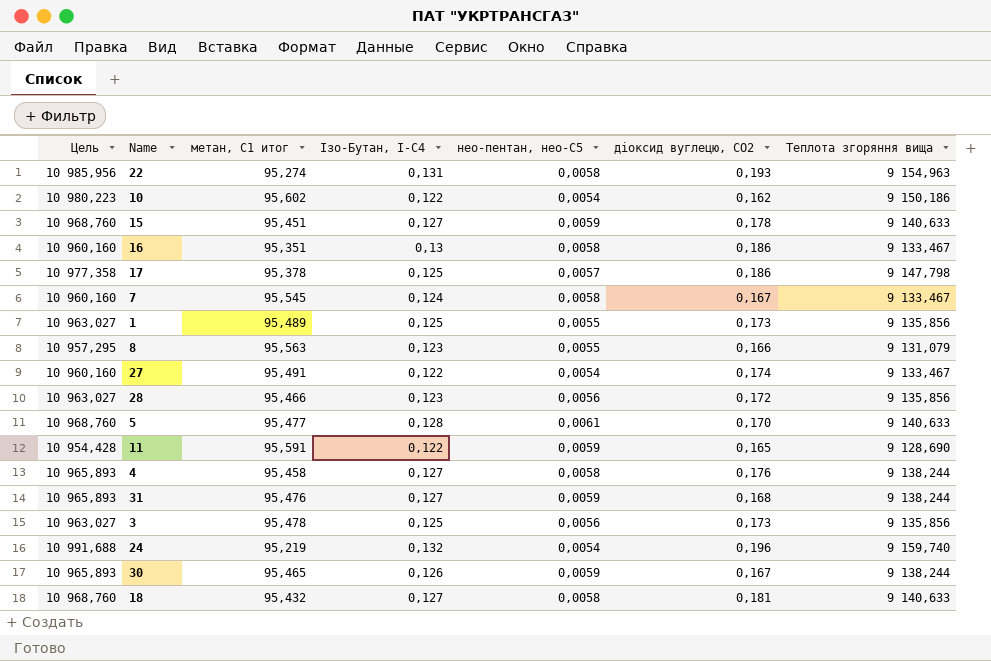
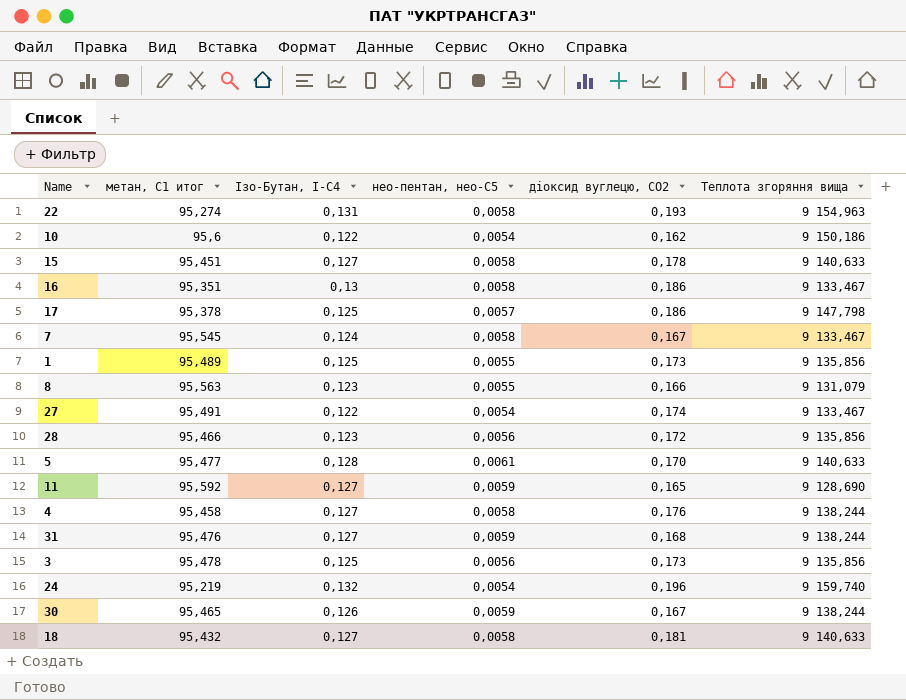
column Цель | formula: [Теплота згоряння вища] * 1,2 -> none
10 | метан, С1 итог: 95,602 -> 95,6
15 | нео-пентан, нео-С5: 0,0059 -> 0,0058
11 | метан, С1 итог: 95,591 -> 95,592
11 | Ізо-Бутан, І-С4: 0,122 -> 0,127

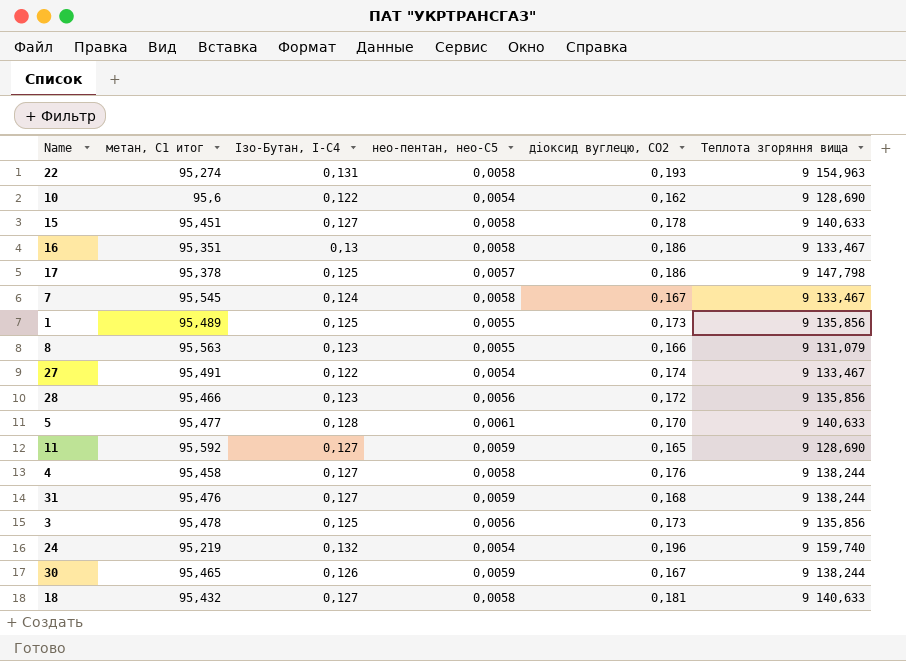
10 | Теплота згоряння вища: 9 150,186 -> 9 128,690

